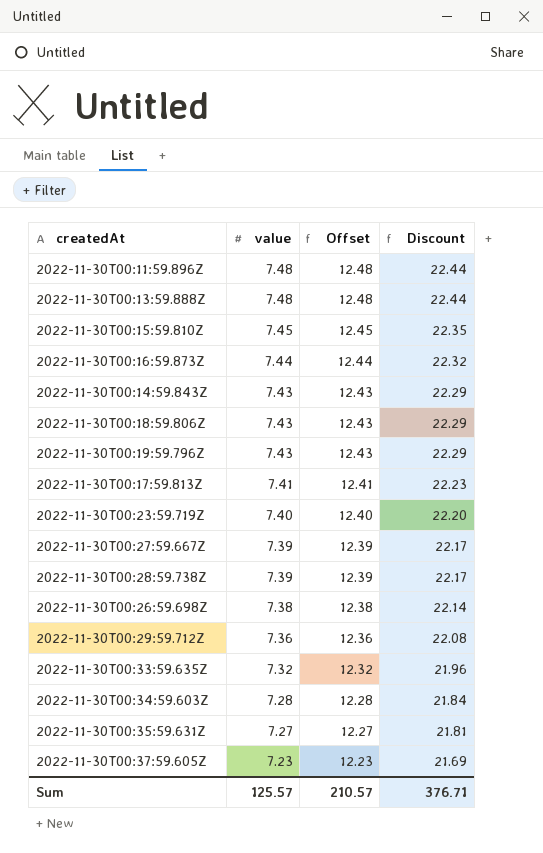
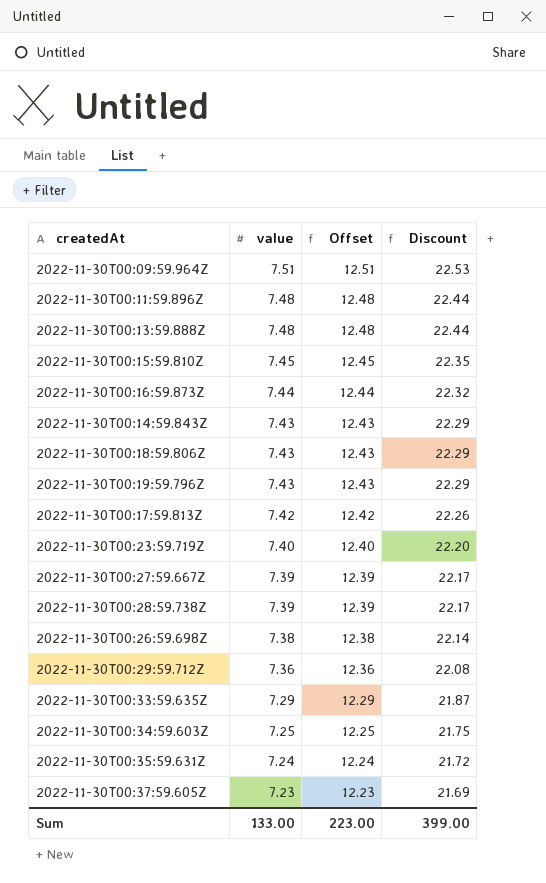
row 2022-11-30T00:09:59.964Z: none -> 7.51 | 12.51 | 22.53
2022-11-30T00:17:59.813Z | value: 7.41 -> 7.42
2022-11-30T00:17:59.813Z | Offset: 12.41 -> 12.42
2022-11-30T00:17:59.813Z | Discount: 22.23 -> 22.26
2022-11-30T00:33:59.635Z | value: 7.32 -> 7.29
2022-11-30T00:33:59.635Z | Offset: 12.32 -> 12.29
2022-11-30T00:33:59.635Z | Discount: 21.96 -> 21.87
2022-11-30T00:34:59.603Z | value: 7.28 -> 7.25
2022-11-30T00:34:59.603Z | Offset: 12.28 -> 12.25
2022-11-30T00:34:59.603Z | Discount: 21.84 -> 21.75
2022-11-30T00:35:59.631Z | value: 7.27 -> 7.24
2022-11-30T00:35:59.631Z | Offset: 12.27 -> 12.24
2022-11-30T00:35:59.631Z | Discount: 21.81 -> 21.72
Sum | value: 125.57 -> 133.00
Sum | Offset: 210.57 -> 223.00
Sum | Discount: 376.71 -> 399.00

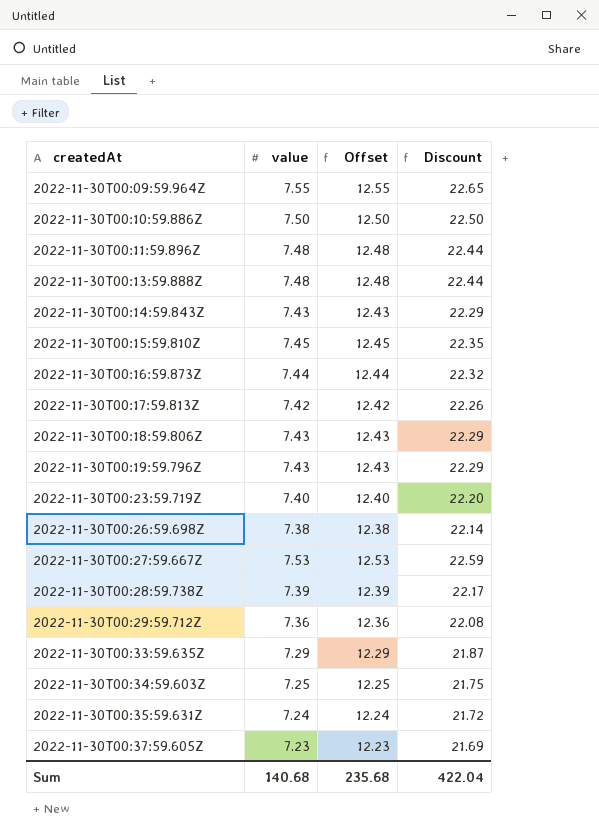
row order: value descending -> createdAt ascending
2022-11-30T00:09:59.964Z | value: 7.51 -> 7.55
2022-11-30T00:09:59.964Z | Offset: 12.51 -> 12.55
2022-11-30T00:09:59.964Z | Discount: 22.53 -> 22.65
row 2022-11-30T00:10:59.886Z: none -> 7.50 | 12.50 | 22.50
2022-11-30T00:27:59.667Z | value: 7.39 -> 7.53
2022-11-30T00:27:59.667Z | Offset: 12.39 -> 12.53
2022-11-30T00:27:59.667Z | Discount: 22.17 -> 22.59
Sum | value: 133.00 -> 140.68
Sum | Offset: 223.00 -> 235.68
Sum | Discount: 399.00 -> 422.04

